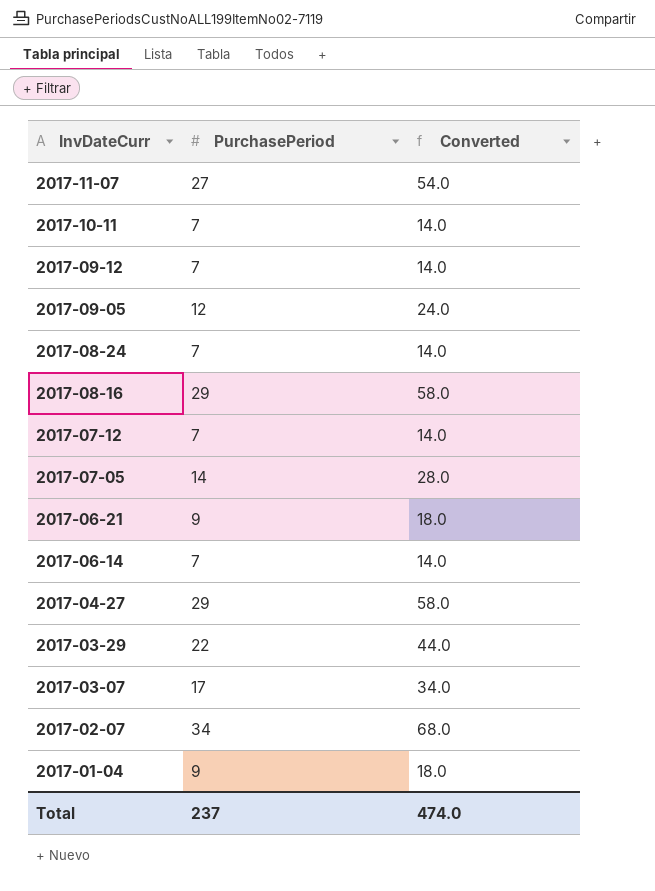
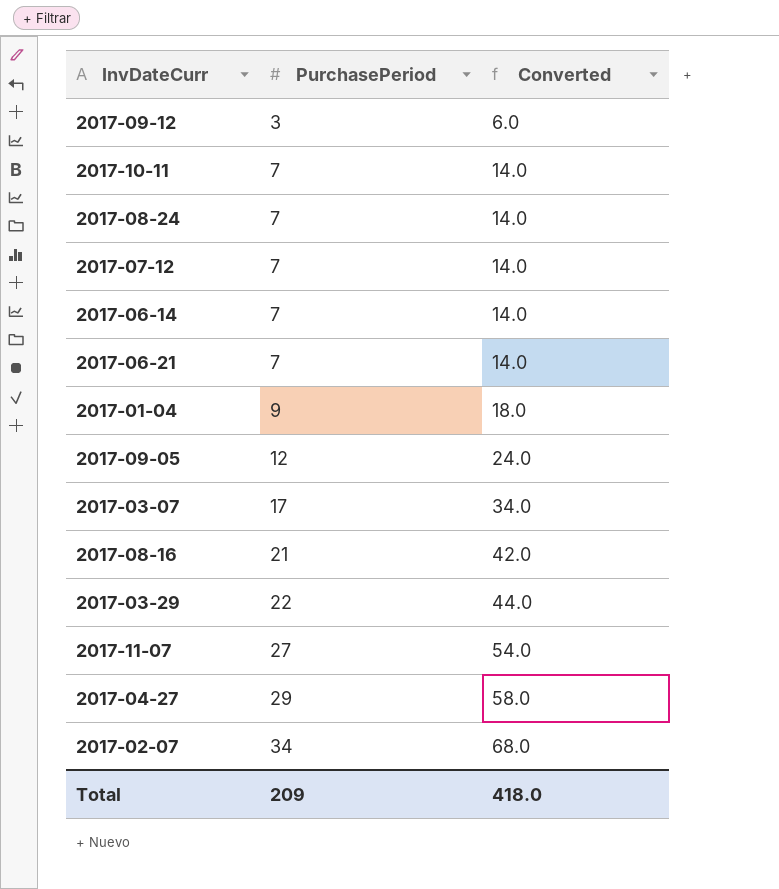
row order: InvDateCurr descending -> PurchasePeriod ascending
row 2017-07-05: 14 | 28.0 -> none
2017-09-12 | PurchasePeriod: 7 -> 3
2017-09-12 | Converted: 14.0 -> 6.0
2017-06-21 | PurchasePeriod: 9 -> 7
2017-06-21 | Converted: 18.0 -> 14.0
2017-08-16 | PurchasePeriod: 29 -> 21
2017-08-16 | Converted: 58.0 -> 42.0
Total | PurchasePeriod: 237 -> 209
Total | Converted: 474.0 -> 418.0

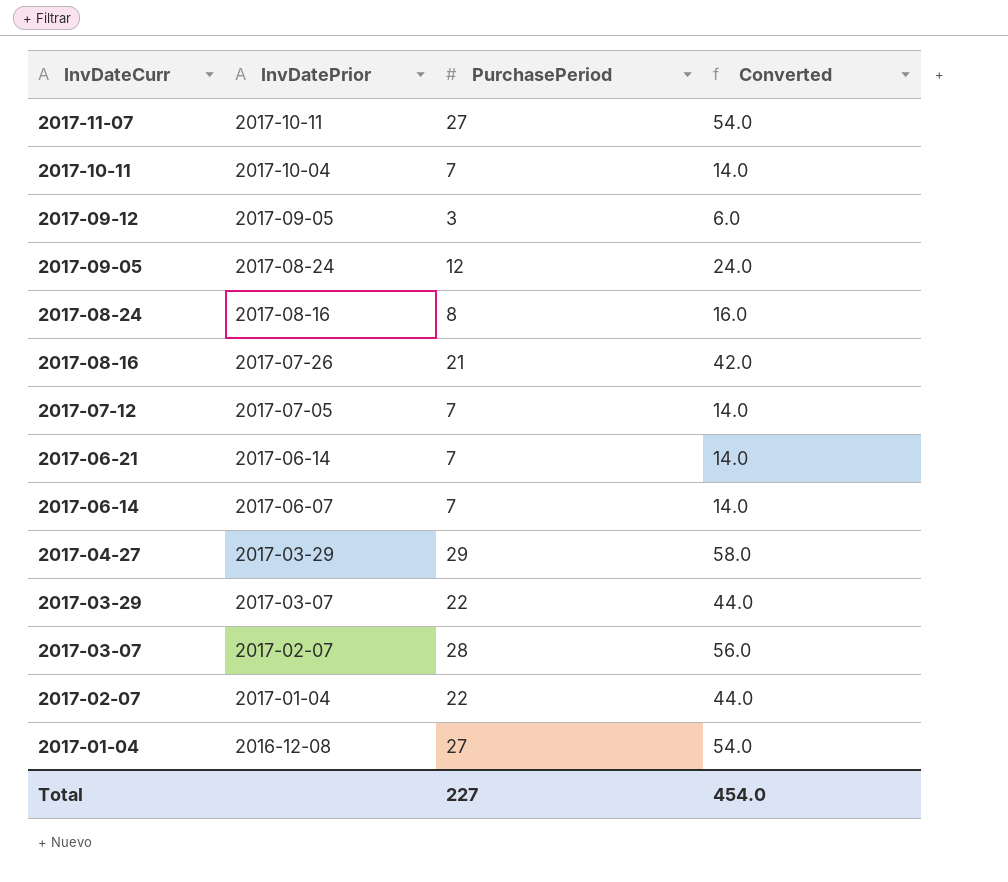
row order: PurchasePeriod ascending -> InvDateCurr descending
column InvDatePrior | position: none -> 2
2017-08-24 | PurchasePeriod: 7 -> 8
2017-08-24 | Converted: 14.0 -> 16.0
2017-03-07 | PurchasePeriod: 17 -> 28
2017-03-07 | Converted: 34.0 -> 56.0
2017-02-07 | PurchasePeriod: 34 -> 22
2017-02-07 | Converted: 68.0 -> 44.0
2017-01-04 | PurchasePeriod: 9 -> 27
2017-01-04 | Converted: 18.0 -> 54.0
Total | PurchasePeriod: 209 -> 227
Total | Converted: 418.0 -> 454.0

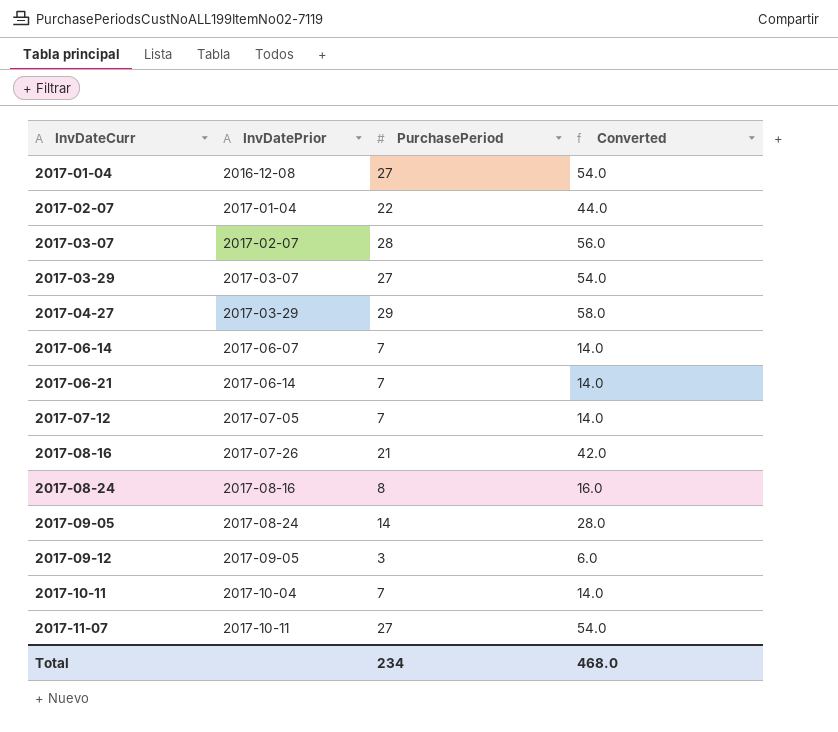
row order: InvDateCurr descending -> InvDateCurr ascending
2017-03-29 | PurchasePeriod: 22 -> 27
2017-03-29 | Converted: 44.0 -> 54.0
2017-09-05 | PurchasePeriod: 12 -> 14
2017-09-05 | Converted: 24.0 -> 28.0
Total | PurchasePeriod: 227 -> 234
Total | Converted: 454.0 -> 468.0

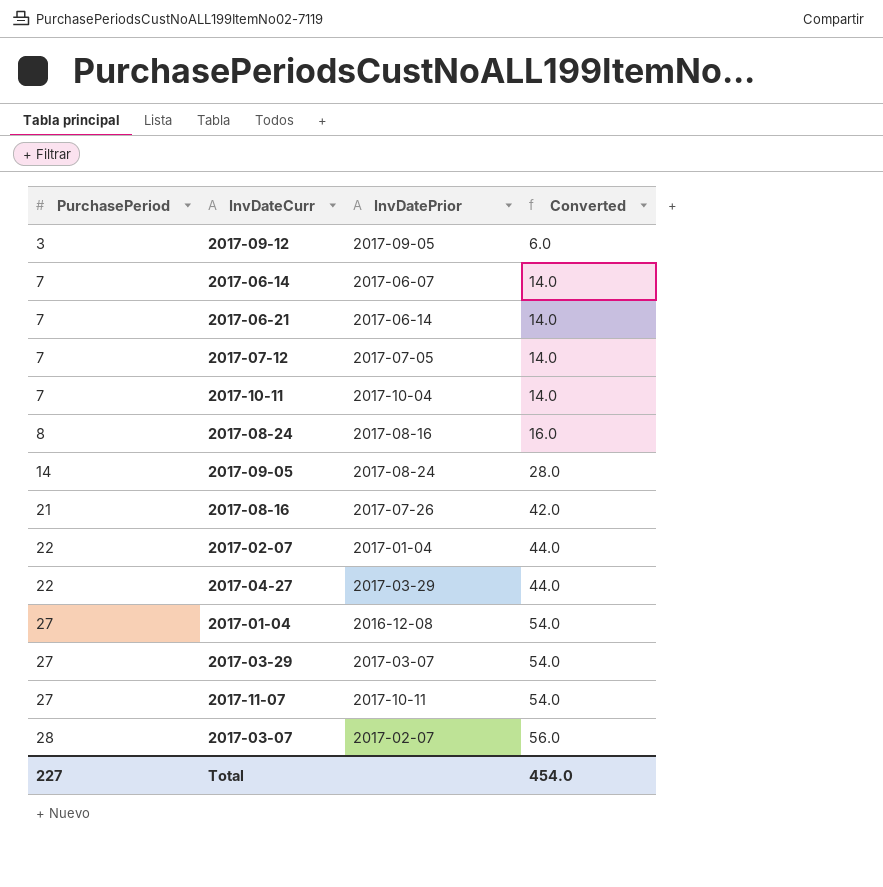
row order: InvDateCurr ascending -> PurchasePeriod ascending
column PurchasePeriod | position: 3 -> 1
2017-04-27 | PurchasePeriod: 29 -> 22
2017-04-27 | Converted: 58.0 -> 44.0
Total | PurchasePeriod: 234 -> 227
Total | Converted: 468.0 -> 454.0

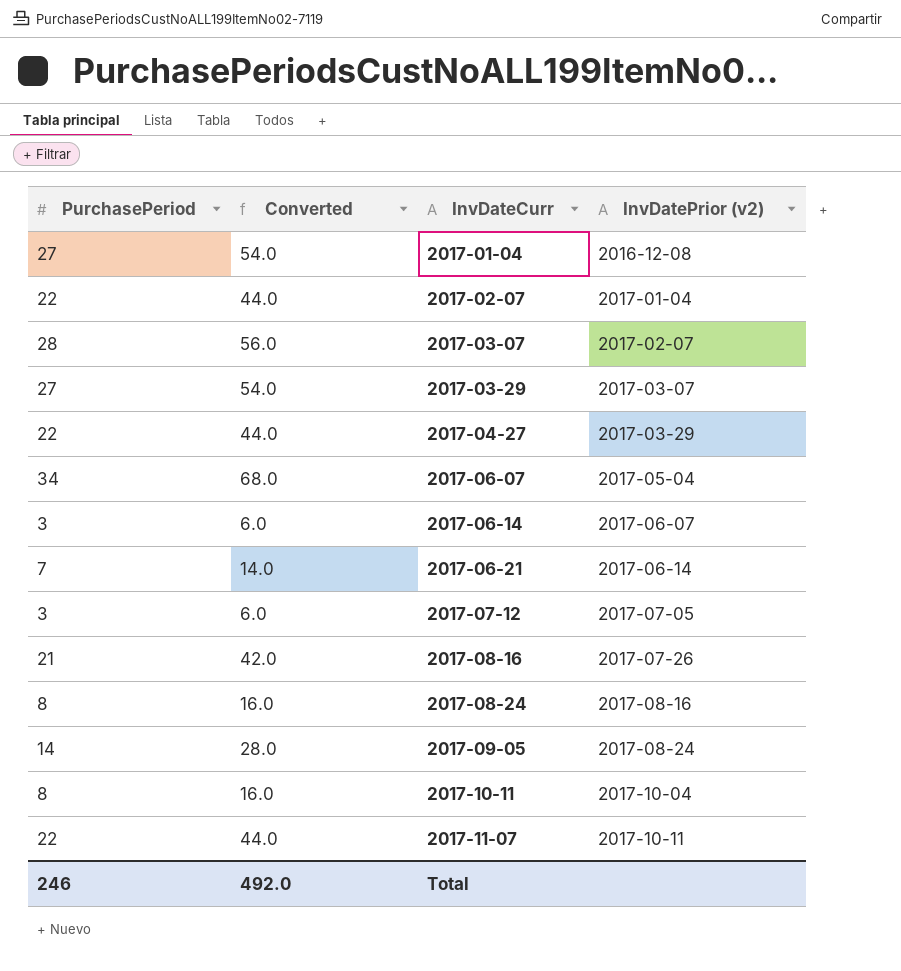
row order: PurchasePeriod ascending -> InvDateCurr ascending
column Converted | position: 4 -> 2
column name: InvDatePrior -> InvDatePrior (v2)
row 2017-09-12: 3 | 2017-09-05 | 6.0 -> none
row 2017-06-07: none -> 34 | 68.0 | 2017-05-04
2017-06-14 | PurchasePeriod: 7 -> 3
2017-06-14 | Converted: 14.0 -> 6.0
2017-07-12 | PurchasePeriod: 7 -> 3
2017-07-12 | Converted: 14.0 -> 6.0
2017-10-11 | PurchasePeriod: 7 -> 8
2017-10-11 | Converted: 14.0 -> 16.0
2017-11-07 | PurchasePeriod: 27 -> 22
2017-11-07 | Converted: 54.0 -> 44.0
Total | PurchasePeriod: 227 -> 246
Total | Converted: 454.0 -> 492.0

